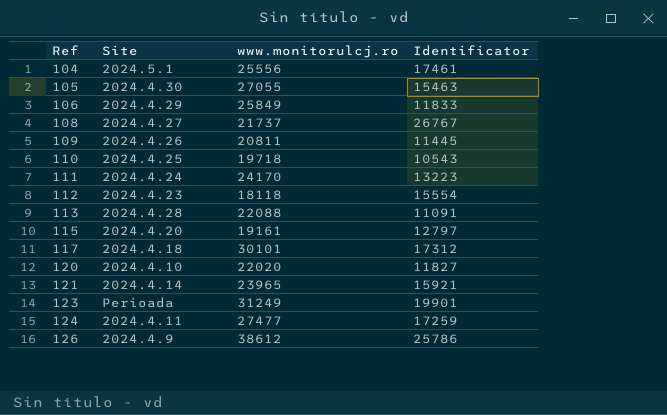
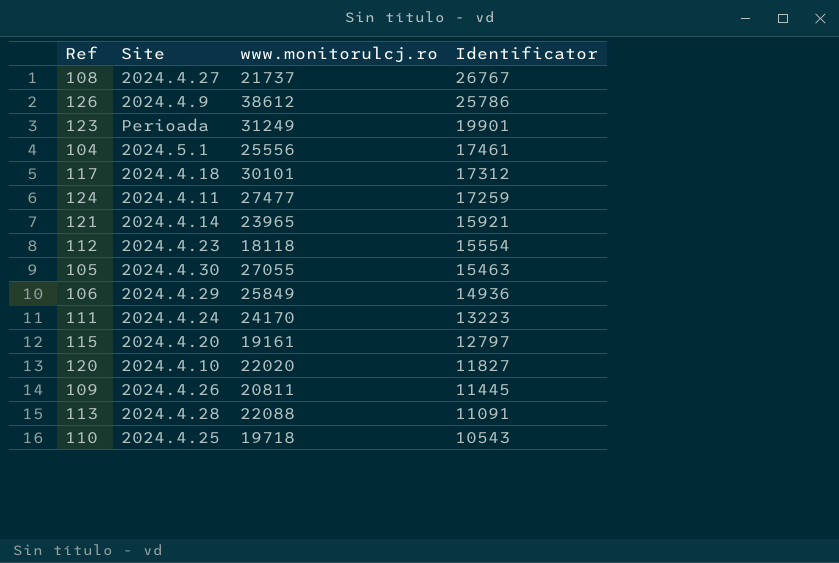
row order: Ref ascending -> Identificator descending
106 | Identificator: 11833 -> 14936

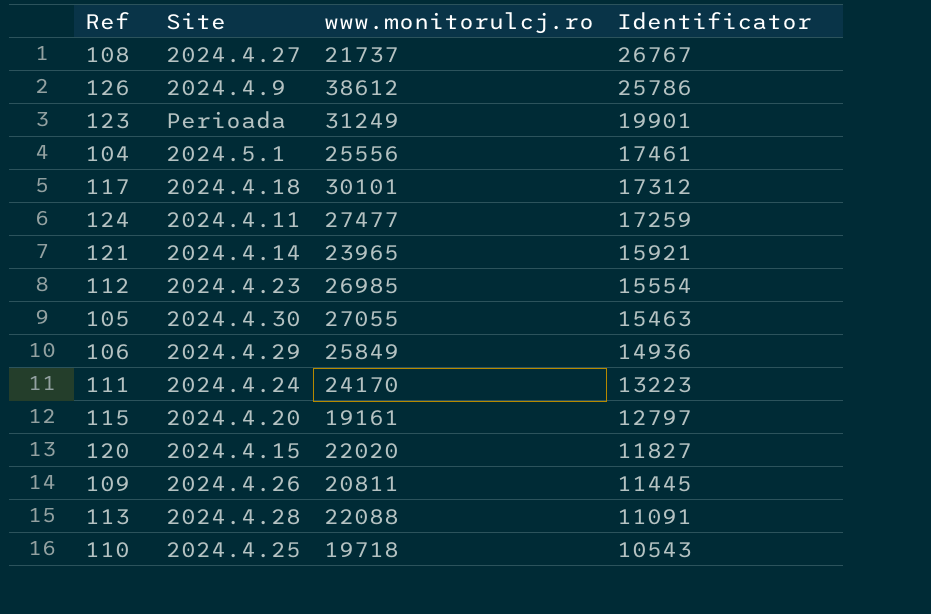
112 | www.monitorulcj.ro: 18118 -> 26985
120 | Site: 2024.4.10 -> 2024.4.15

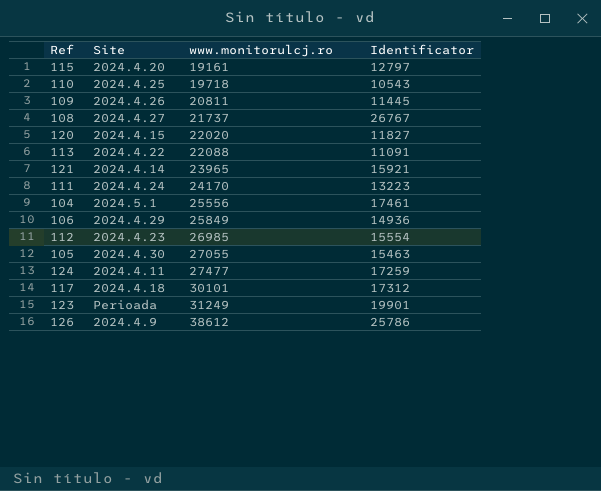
row order: Identificator descending -> www.monitorulcj.ro ascending
113 | Site: 2024.4.28 -> 2024.4.22

